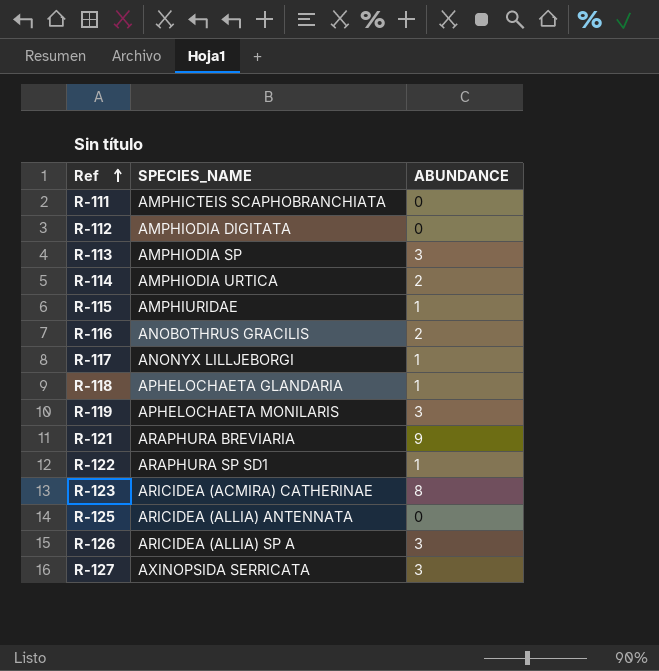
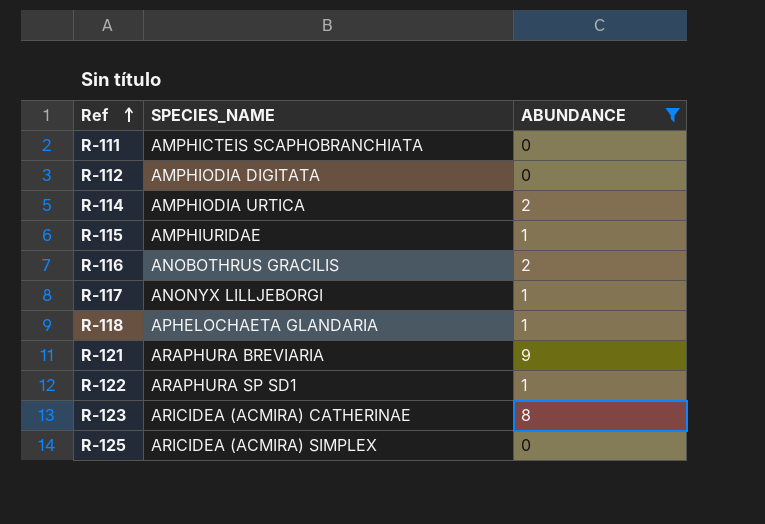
filter: none -> ABUNDANCE != 3
R-125 | SPECIES_NAME: ARICIDEA (ALLIA) ANTENNATA -> ARICIDEA (ACMIRA) SIMPLEX

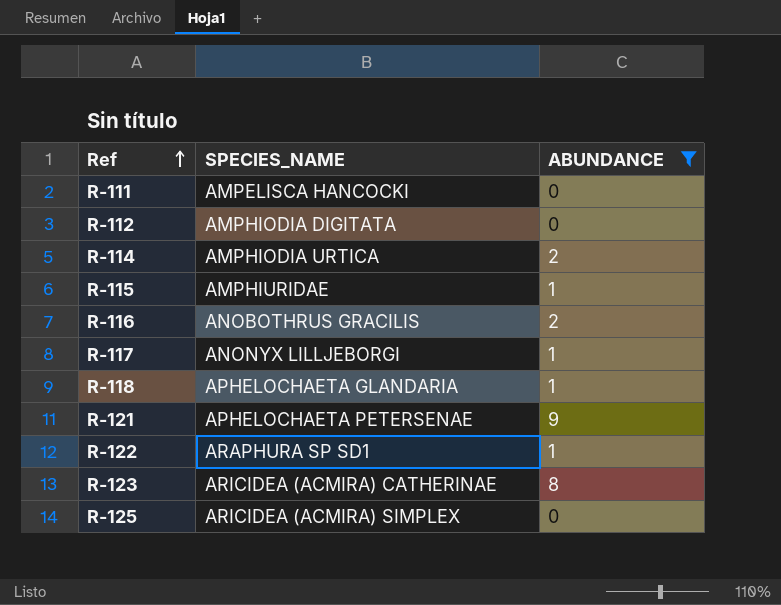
R-111 | SPECIES_NAME: AMPHICTEIS SCAPHOBRANCHIATA -> AMPELISCA HANCOCKI
R-121 | SPECIES_NAME: ARAPHURA BREVIARIA -> APHELOCHAETA PETERSENAE

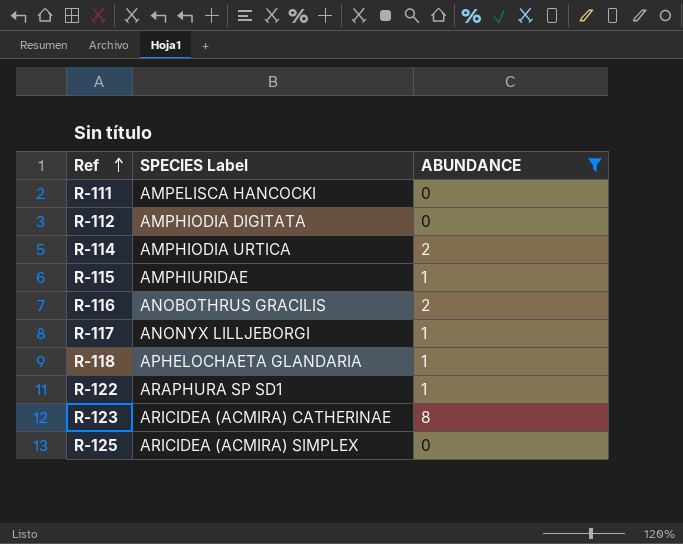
column name: SPECIES_NAME -> SPECIES Label
row R-121: APHELOCHAETA PETERSENAE | 9 -> none

